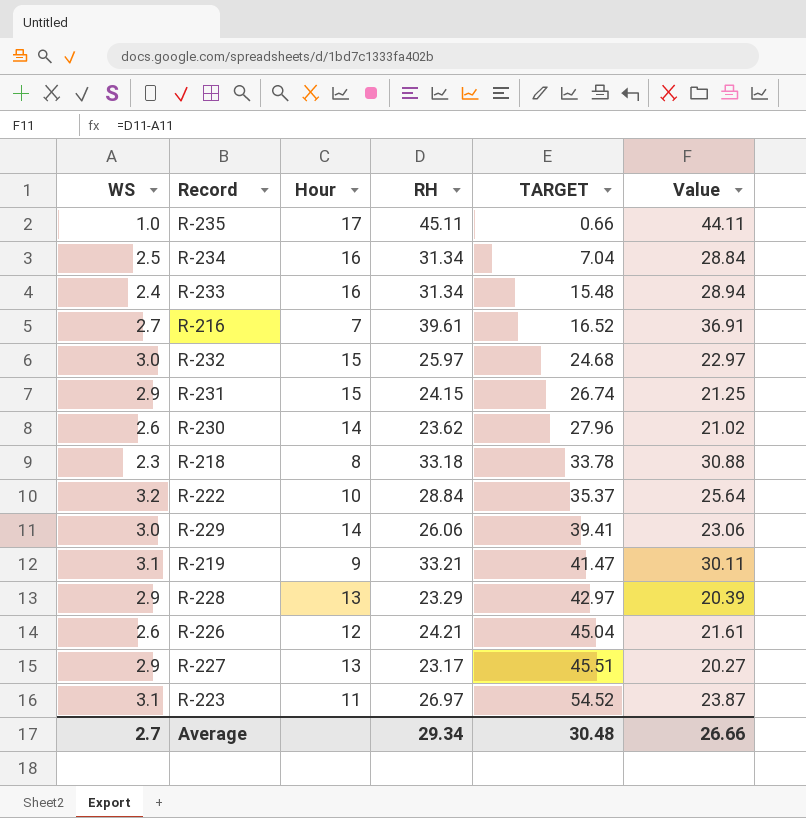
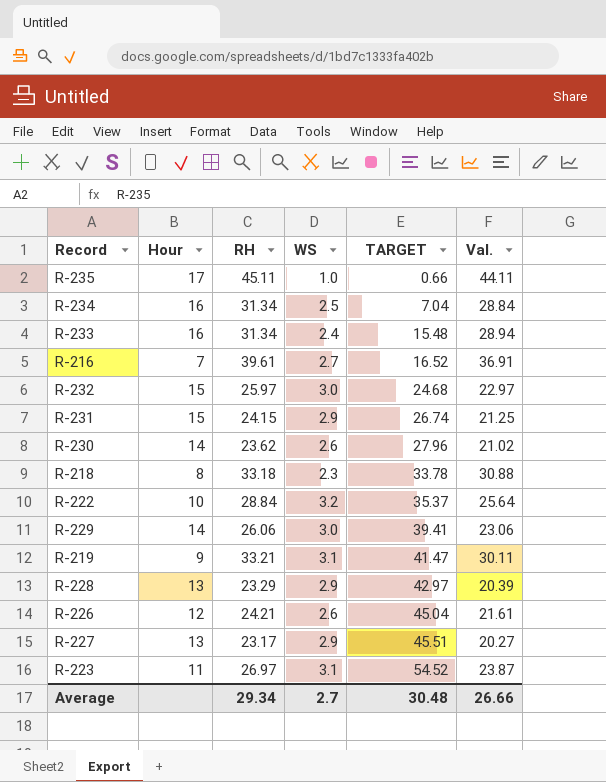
column WS | position: 1 -> 4
column name: Value -> Val.

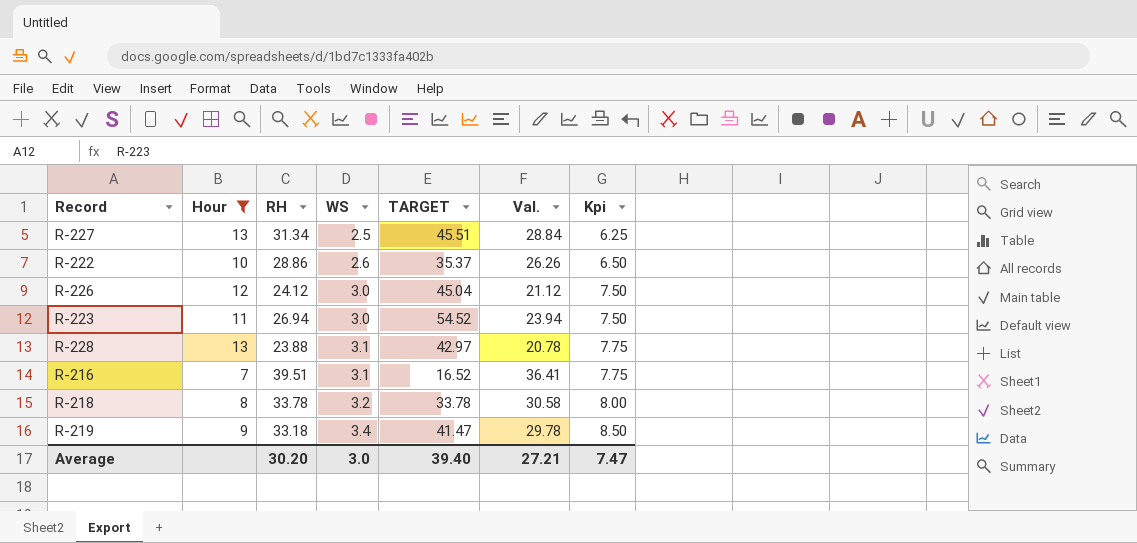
filter: none -> Hour <= 13
row order: TARGET ascending -> WS ascending
column Kpi | formula: none -> [WS] * 2.5
R-227 | RH: 23.17 -> 31.34
R-227 | WS: 2.9 -> 2.5
R-227 | Val.: 20.27 -> 28.84
R-222 | RH: 28.84 -> 28.86
R-222 | WS: 3.2 -> 2.6
R-222 | Val.: 25.64 -> 26.26
R-226 | RH: 24.21 -> 24.12
R-226 | WS: 2.6 -> 3.0
R-226 | Val.: 21.61 -> 21.12
R-223 | RH: 26.97 -> 26.94
R-223 | WS: 3.1 -> 3.0
R-223 | Val.: 23.87 -> 23.94
R-228 | RH: 23.29 -> 23.88
R-228 | WS: 2.9 -> 3.1
R-228 | Val.: 20.39 -> 20.78
R-216 | RH: 39.61 -> 39.51
R-216 | WS: 2.7 -> 3.1
R-216 | Val.: 36.91 -> 36.41
R-218 | RH: 33.18 -> 33.78
R-218 | WS: 2.3 -> 3.2
R-218 | Val.: 30.88 -> 30.58
R-219 | RH: 33.21 -> 33.18
R-219 | WS: 3.1 -> 3.4
R-219 | Val.: 30.11 -> 29.78
Average | RH: 29.34 -> 30.20
Average | WS: 2.7 -> 3.0
Average | TARGET: 30.48 -> 39.40
Average | Val.: 26.66 -> 27.21

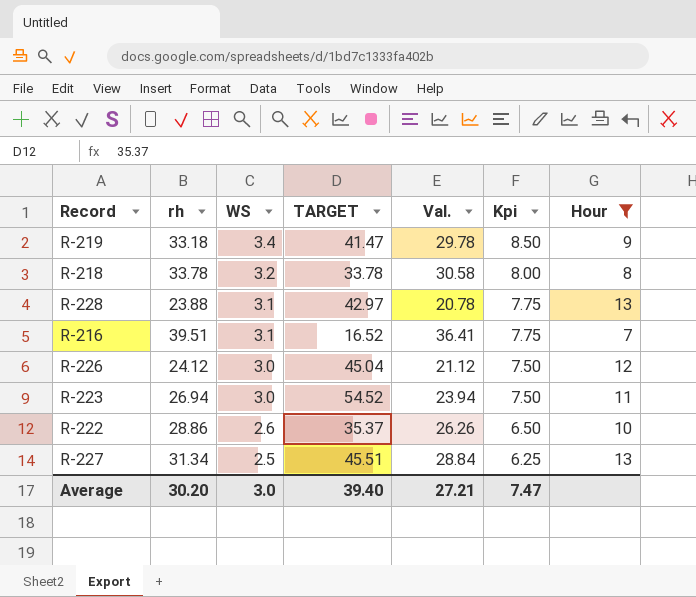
row order: WS ascending -> WS descending
column name: RH -> rh
column Hour | position: 2 -> 7

